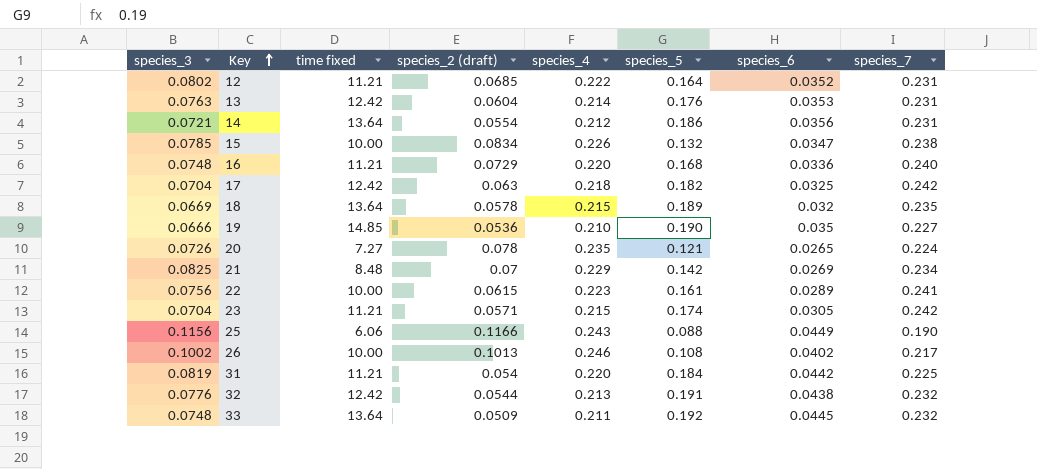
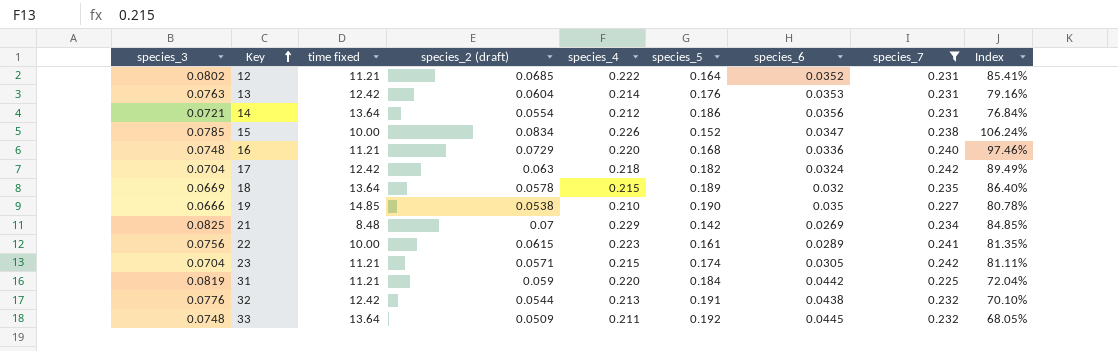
filter: none -> species_7 >= 0.225
column Index | formula: none -> [species_2 (draft)] / [species_3]
15 | species_5: 0.132 -> 0.152
17 | species_6: 0.0325 -> 0.0324
19 | species_2 (draft): 0.0536 -> 0.0538
31 | species_2 (draft): 0.054 -> 0.059

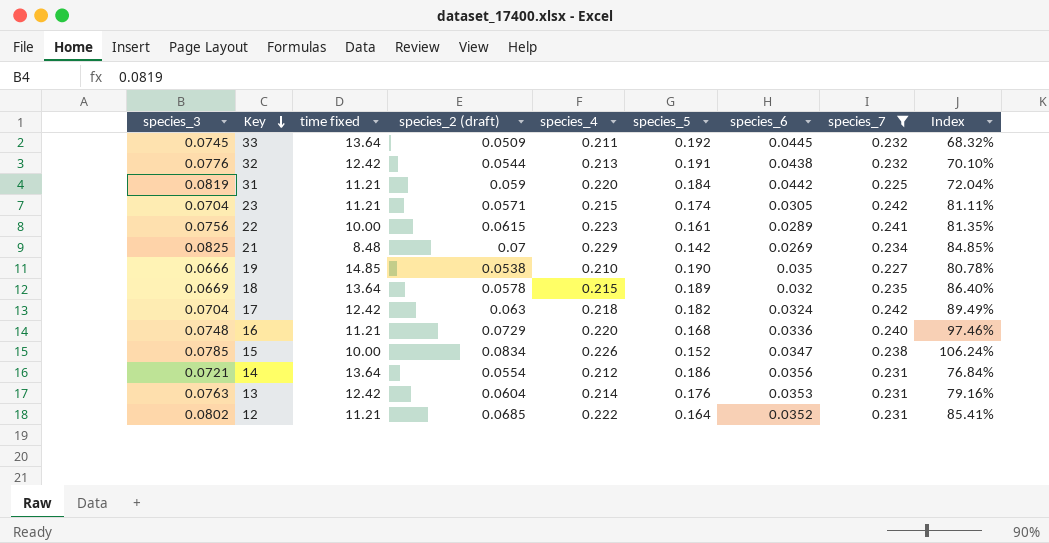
row order: Key ascending -> Key descending
33 | species_3: 0.0748 -> 0.0745
33 | Index: 68.05% -> 68.32%

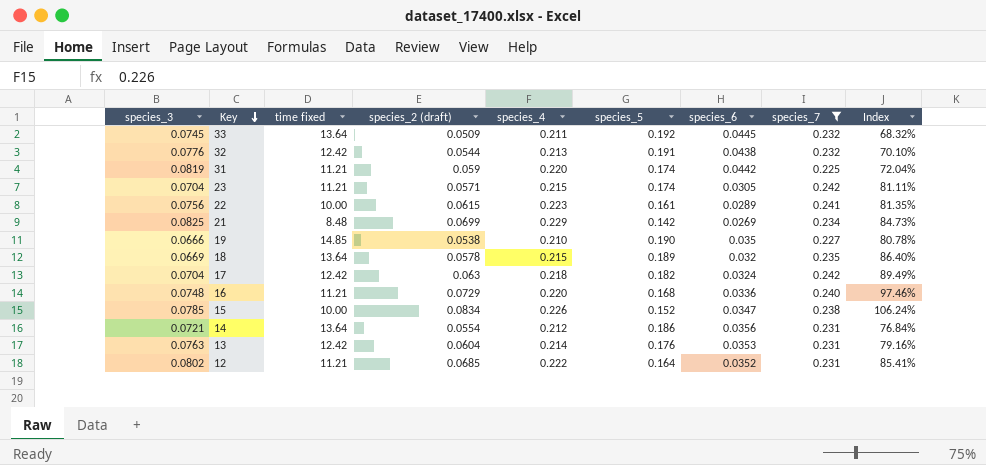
31 | species_5: 0.184 -> 0.174
21 | species_2 (draft): 0.07 -> 0.0699
21 | Index: 84.85% -> 84.73%

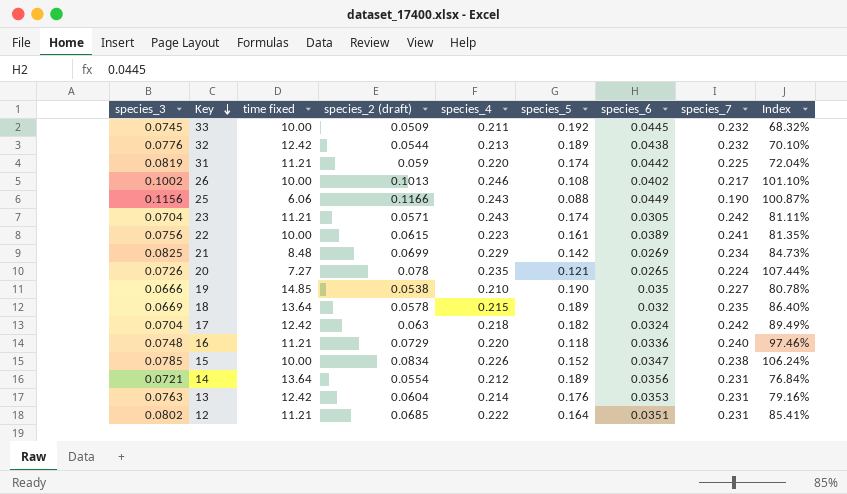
filter: species_7 >= 0.225 -> none
33 | time fixed: 13.64 -> 10.00
32 | species_5: 0.191 -> 0.189
23 | species_4: 0.215 -> 0.243
22 | species_6: 0.0289 -> 0.0389
16 | species_5: 0.168 -> 0.118
14 | species_5: 0.186 -> 0.189
12 | species_6: 0.0352 -> 0.0351

